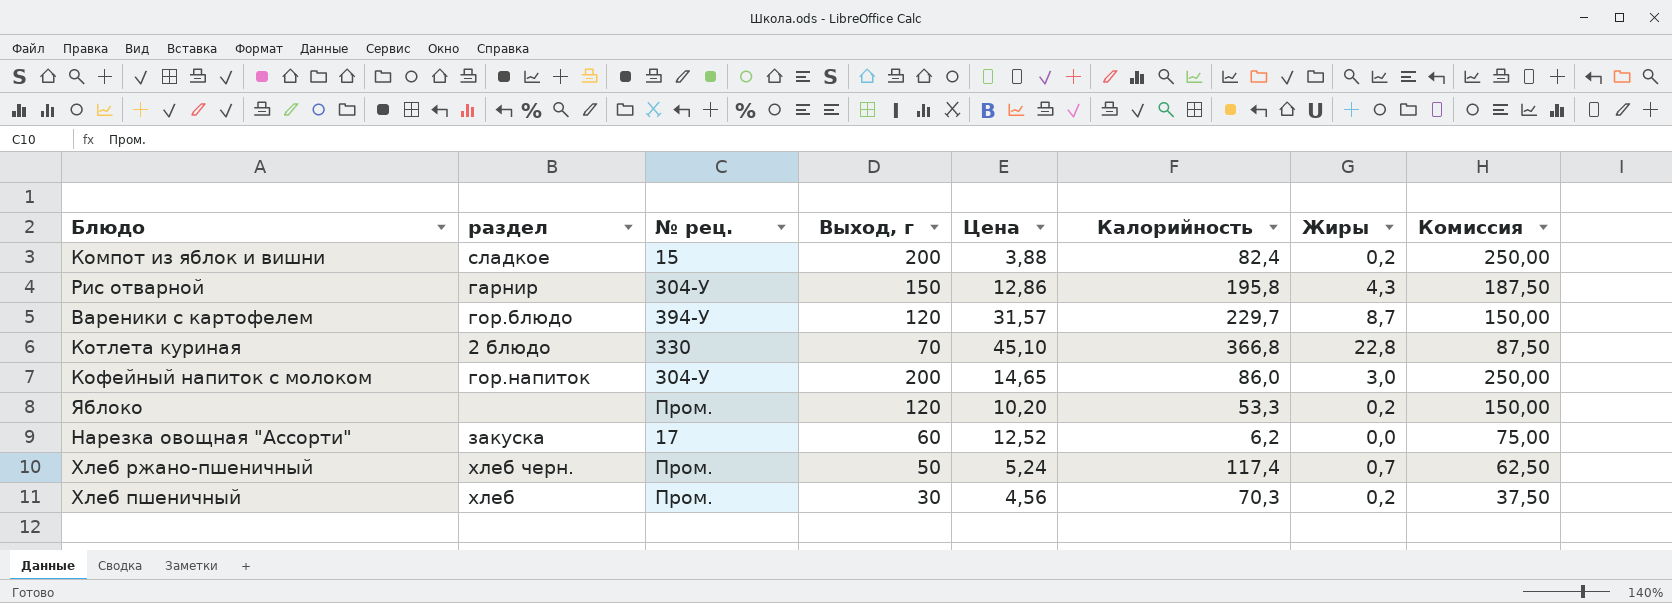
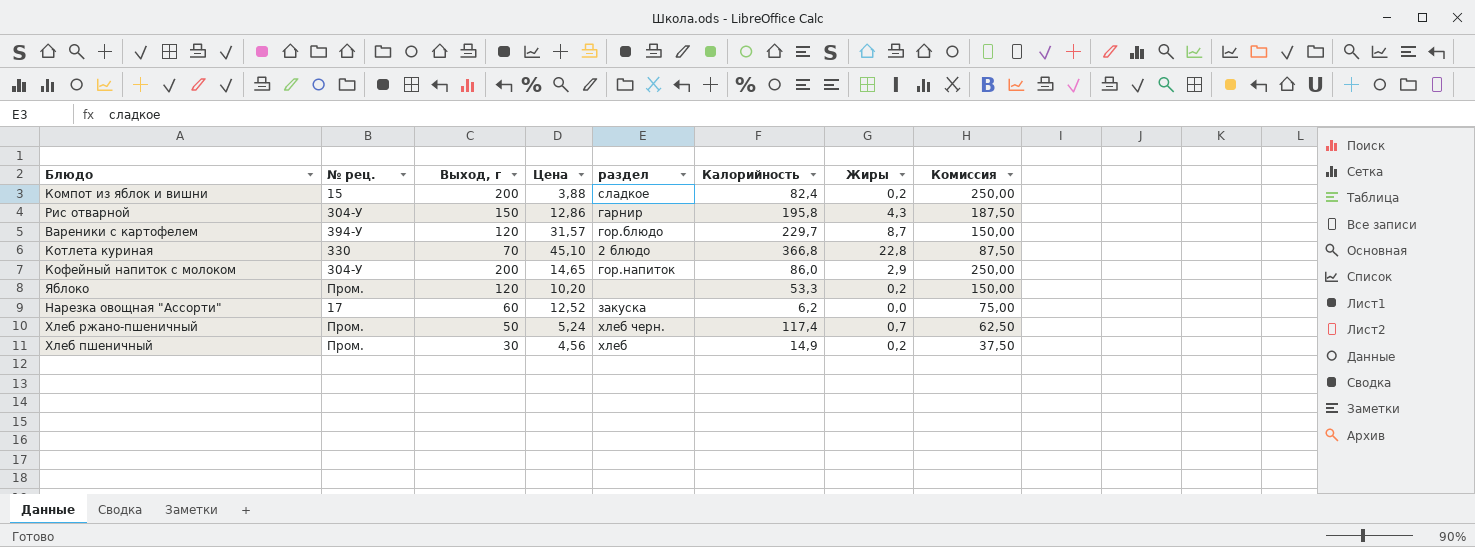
column раздел | position: 2 -> 5
Кофейный напиток с молоком | Жиры: 3,0 -> 2,9
Хлеб пшеничный | Калорийность: 70,3 -> 14,9

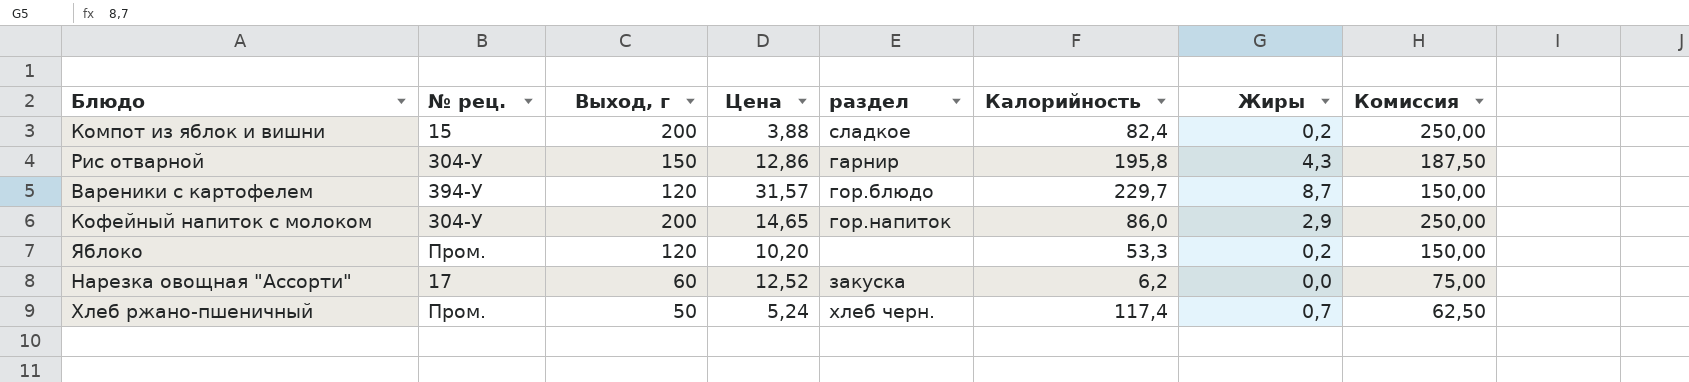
row Котлета куриная: 330 | 70 | 45,10 | 2 блюдо | 366,8 | 22,8 | 87,50 -> none
row Хлеб пшеничный: Пром. | 30 | 4,56 | хлеб | 14,9 | 0,2 | 37,50 -> none

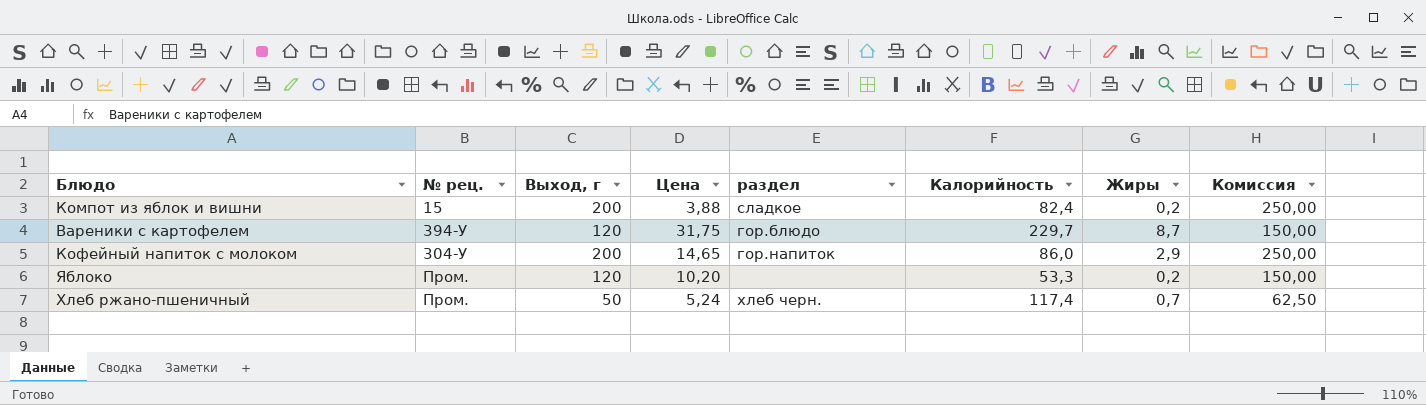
row Рис отварной: 304-У | 150 | 12,86 | гарнир | 195,8 | 4,3 | 187,50 -> none
row Нарезка овощная "Ассорти": 17 | 60 | 12,52 | закуска | 6,2 | 0,0 | 75,00 -> none
Вареники с картофелем | Цена: 31,57 -> 31,75

